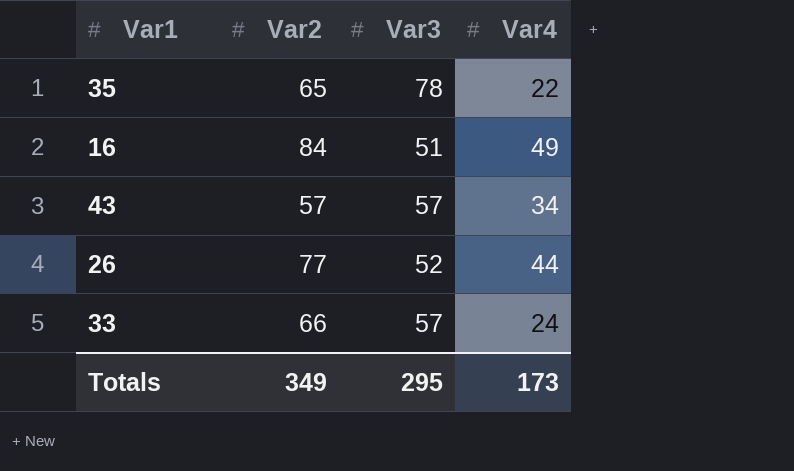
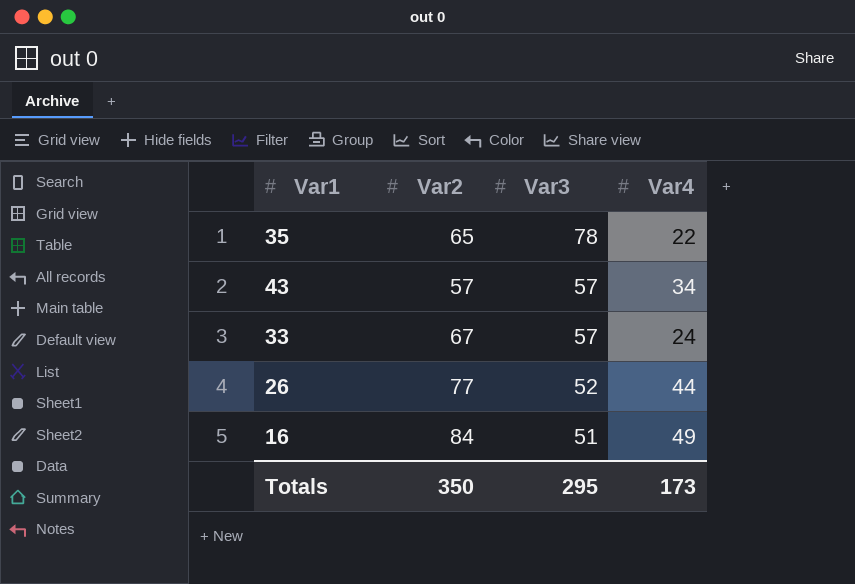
row order: none -> Var3 descending
33 | Var2: 66 -> 67
Totals | Var2: 349 -> 350

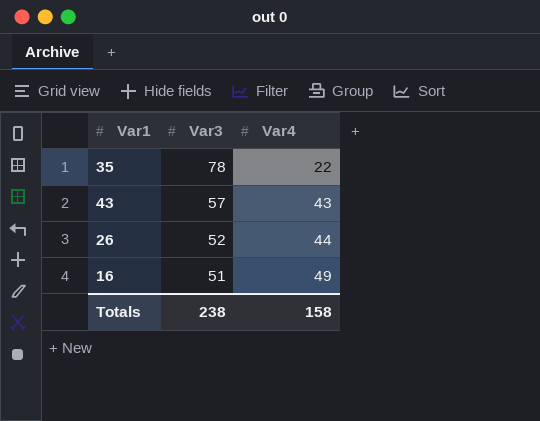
column Var2 | position: 2 -> none
row 33: 67 | 57 | 24 -> none
43 | Var4: 34 -> 43
Totals | Var3: 295 -> 238
Totals | Var4: 173 -> 158

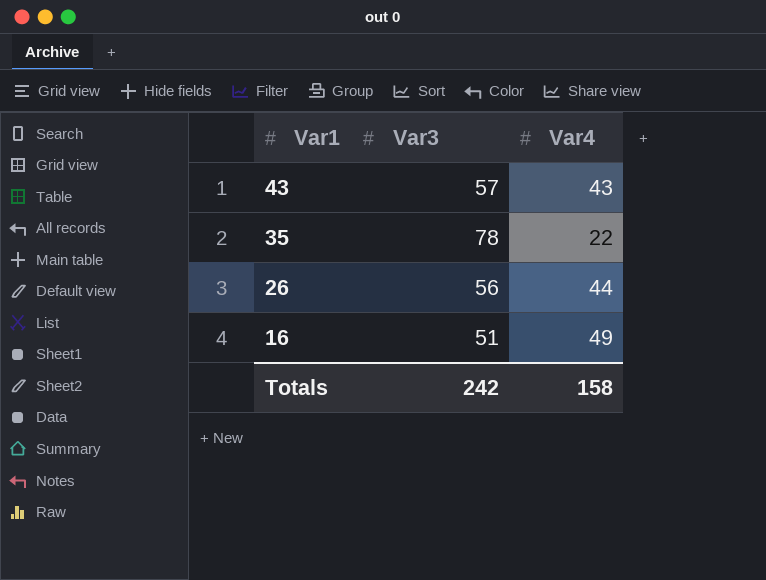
row order: Var3 descending -> Var1 descending
26 | Var3: 52 -> 56
Totals | Var3: 238 -> 242

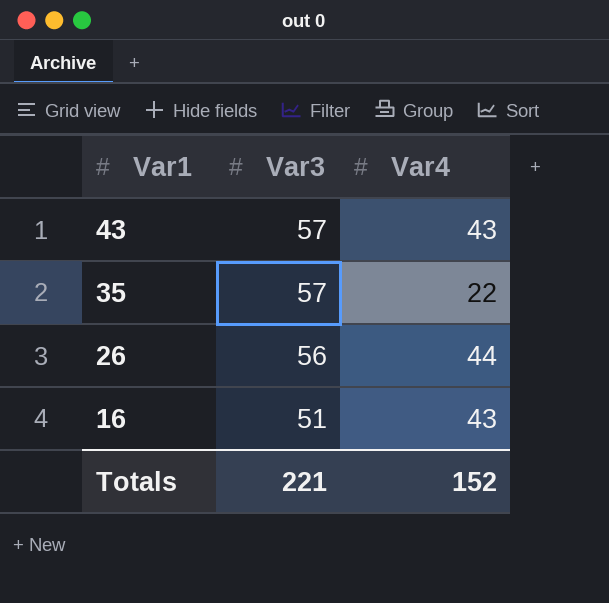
35 | Var3: 78 -> 57
16 | Var4: 49 -> 43
Totals | Var3: 242 -> 221
Totals | Var4: 158 -> 152

